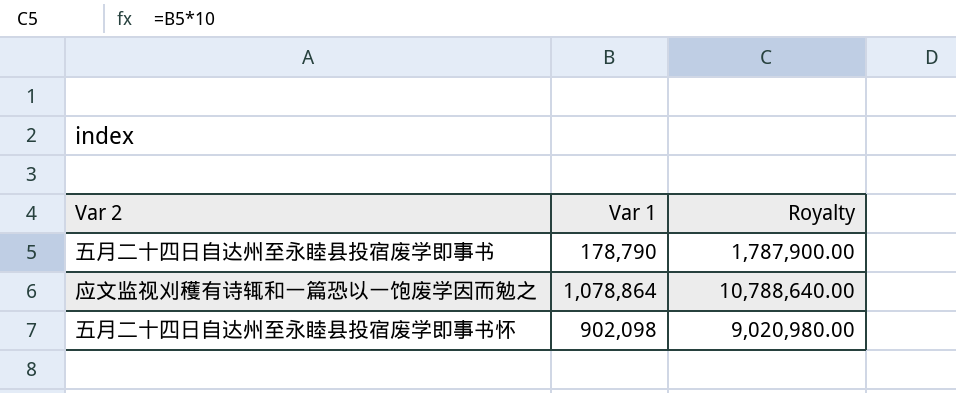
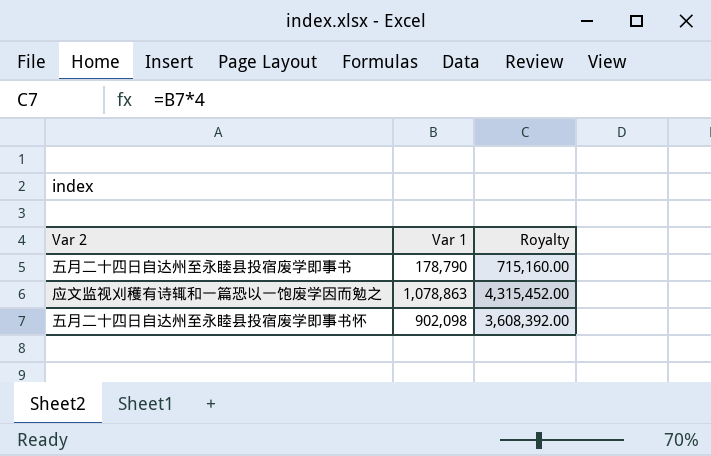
column Royalty | formula: [Var 1] * 10 -> [Var 1] * 4
应文监视刈穫有诗辄和一篇恐以一饱废学因而勉之 | Var 1: 1,078,864 -> 1,078,863

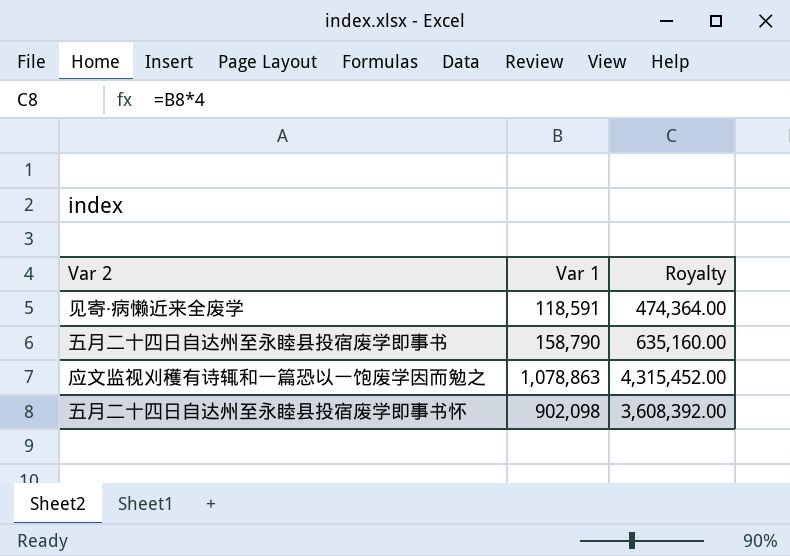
row 见寄·病懒近来全废学: none -> 118,591 | 474,364.00
五月二十四日自达州至永睦县投宿废学即事书 | Var 1: 178,790 -> 158,790
五月二十四日自达州至永睦县投宿废学即事书 | Royalty: 715,160.00 -> 635,160.00

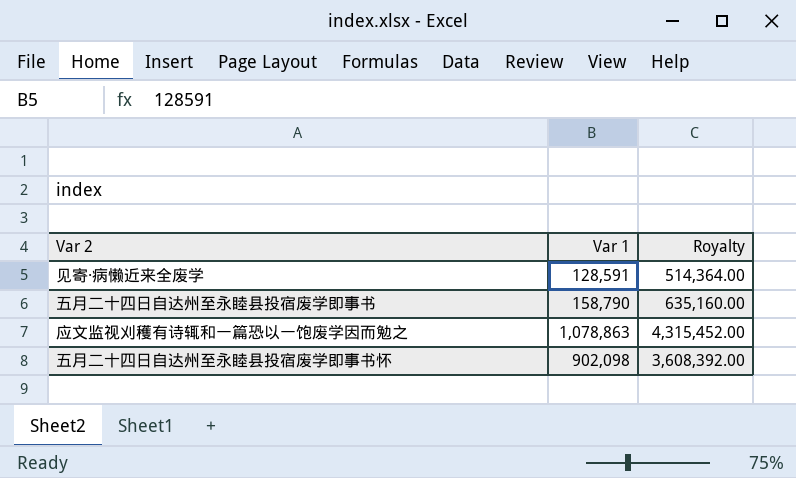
见寄·病懒近来全废学 | Var 1: 118,591 -> 128,591
见寄·病懒近来全废学 | Royalty: 474,364.00 -> 514,364.00

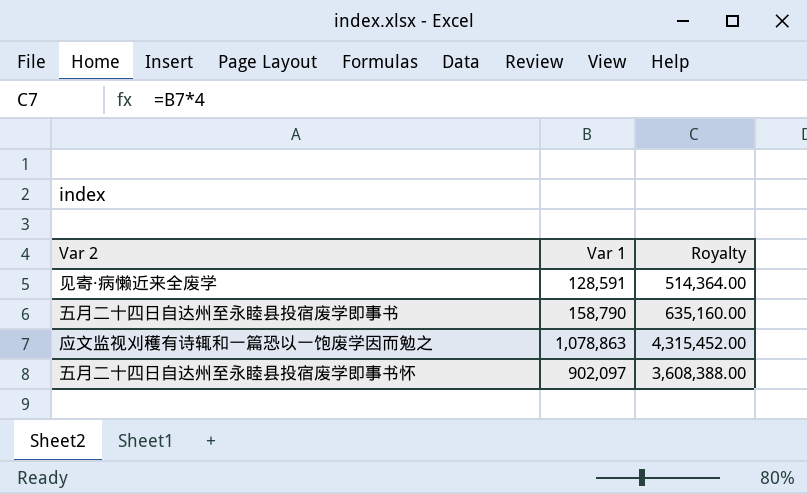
五月二十四日自达州至永睦县投宿废学即事书怀 | Var 1: 902,098 -> 902,097
五月二十四日自达州至永睦县投宿废学即事书怀 | Royalty: 3,608,392.00 -> 3,608,388.00

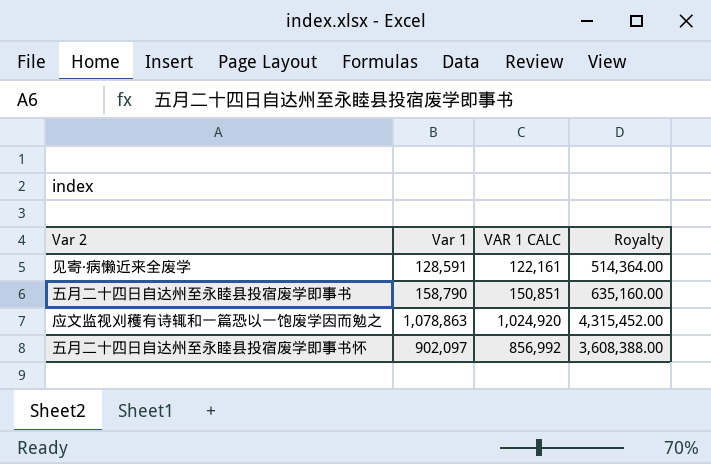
column VAR 1 CALC | formula: none -> [Var 1] * 0.95

